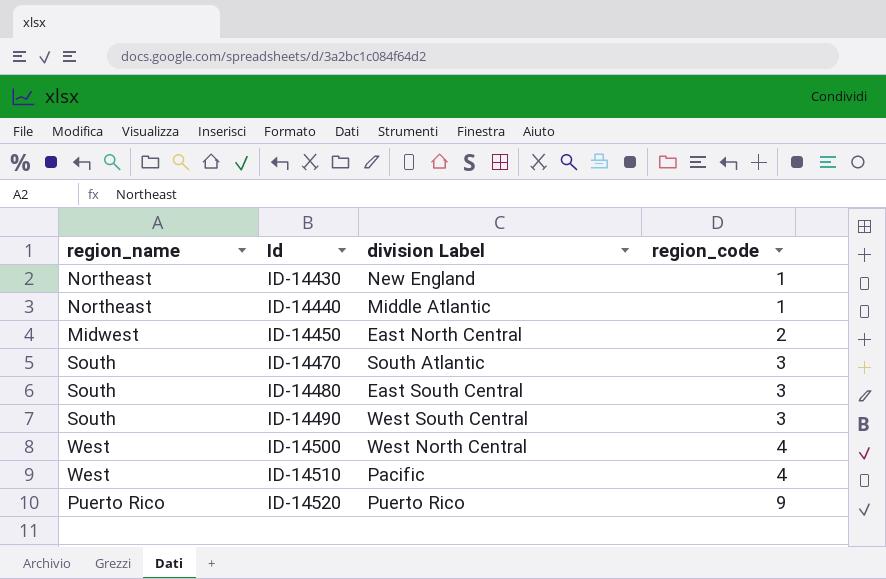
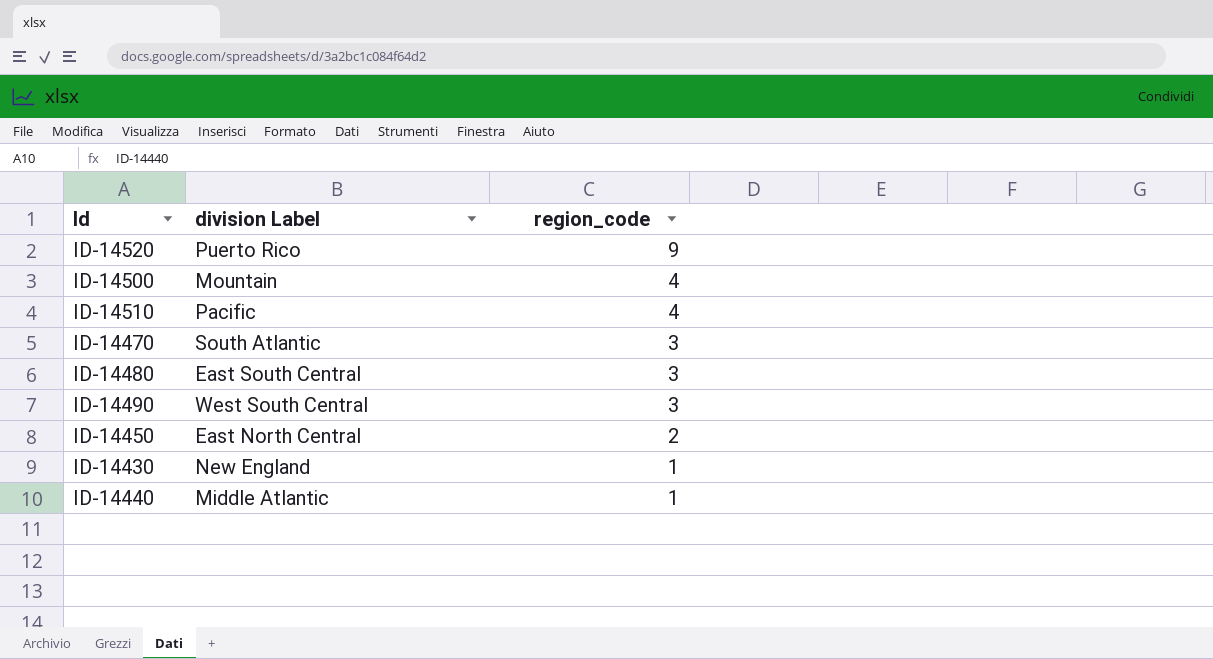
row order: Id ascending -> region_code descending
column region_name | position: 1 -> none
ID-14500 | division Label: West North Central -> Mountain

